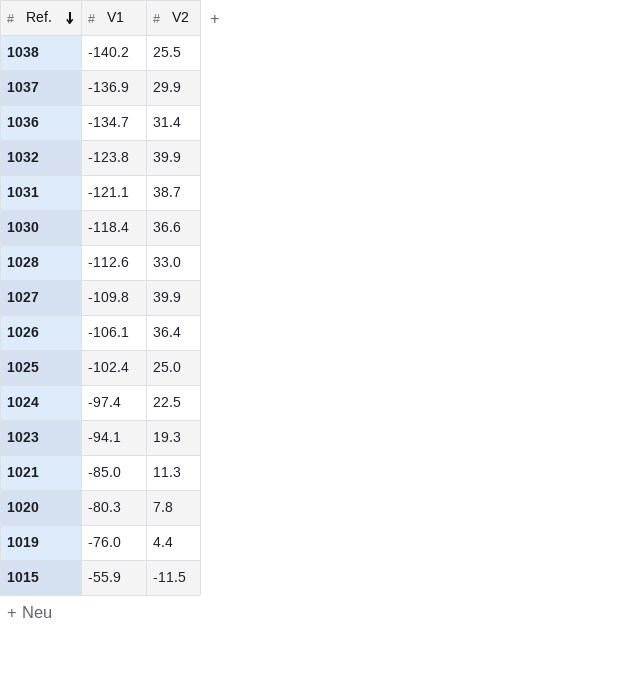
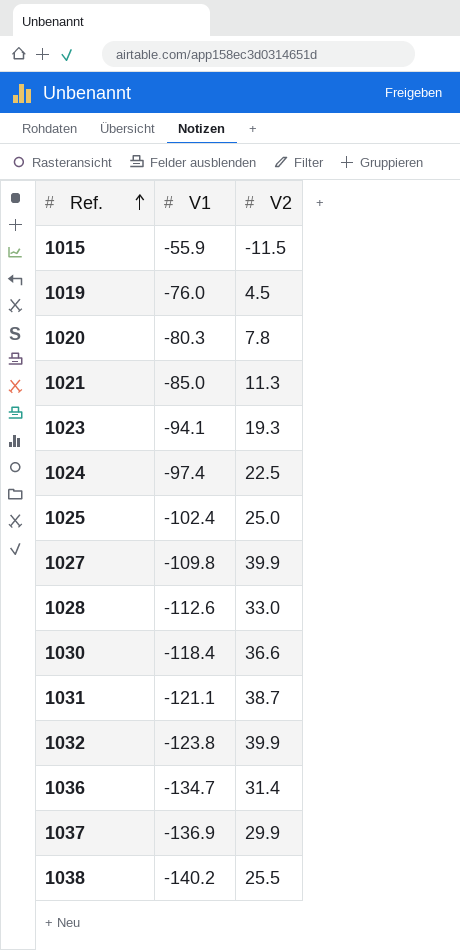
row order: Ref. descending -> Ref. ascending
row 1026: -106.1 | 36.4 -> none
1019 | V2: 4.4 -> 4.5

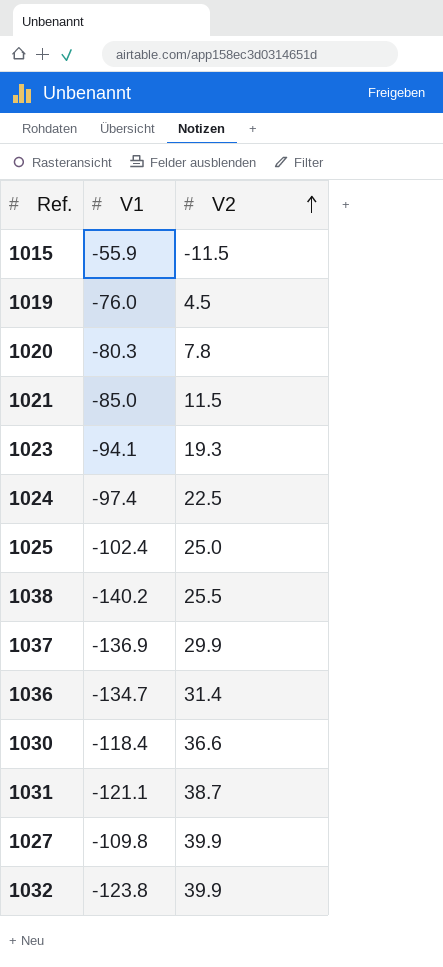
row order: Ref. ascending -> V2 ascending
row 1028: -112.6 | 33.0 -> none
1021 | V2: 11.3 -> 11.5

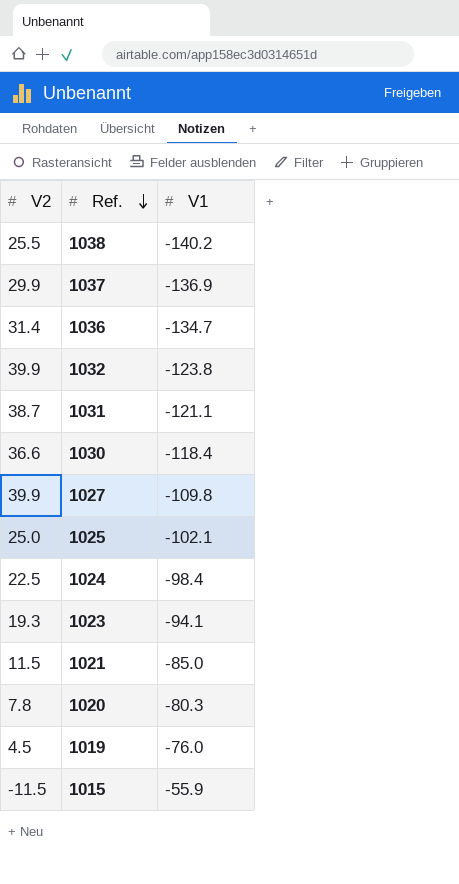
row order: V2 ascending -> Ref. descending
column V2 | position: 3 -> 1
1025 | V1: -102.4 -> -102.1
1024 | V1: -97.4 -> -98.4

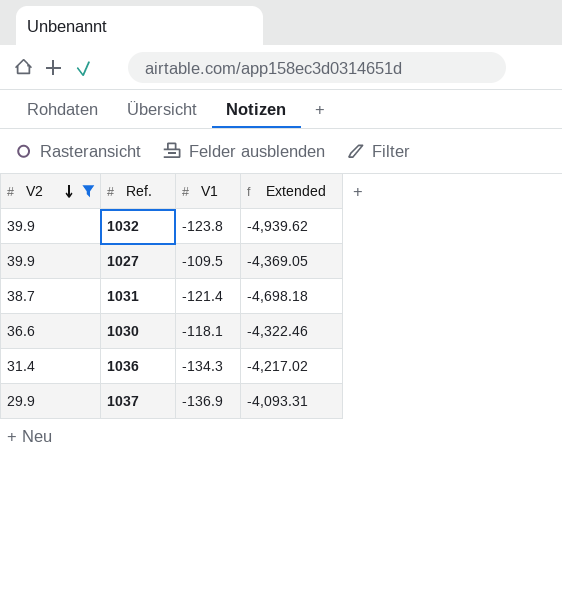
filter: none -> V2 >= 29.9
row order: Ref. descending -> V2 descending
column Extended | formula: none -> [V2] * [V1]
1027 | V1: -109.8 -> -109.5
1031 | V1: -121.1 -> -121.4
1030 | V1: -118.4 -> -118.1
1036 | V1: -134.7 -> -134.3

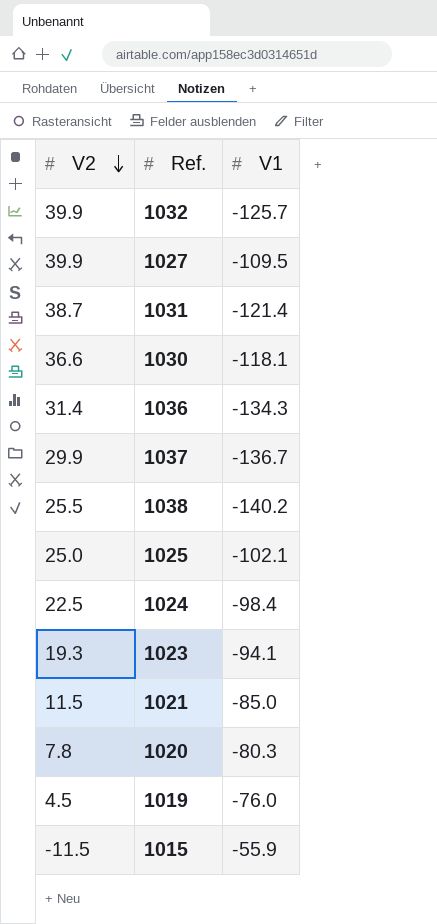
filter: V2 >= 29.9 -> none
column Extended | formula: [V2] * [V1] -> none
1032 | V1: -123.8 -> -125.7
1037 | V1: -136.9 -> -136.7

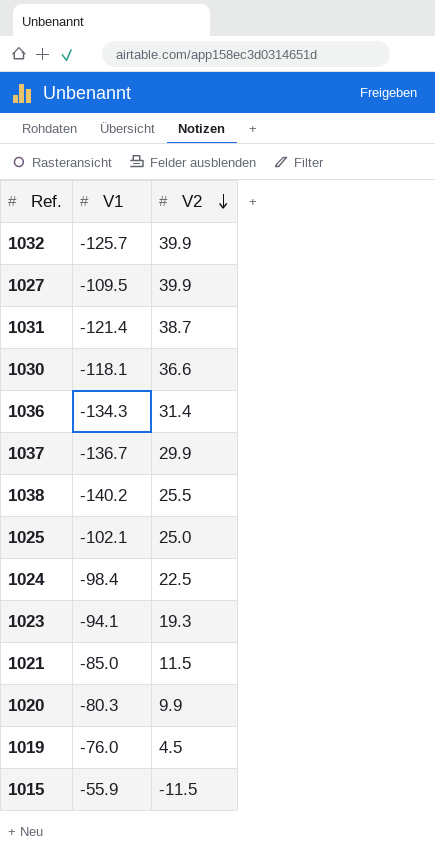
column V2 | position: 1 -> 3
1020 | V2: 7.8 -> 9.9

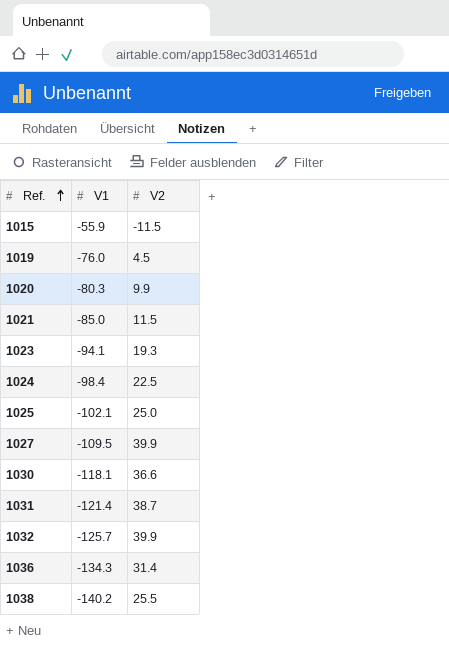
row order: V2 descending -> Ref. ascending
row 1037: -136.7 | 29.9 -> none

